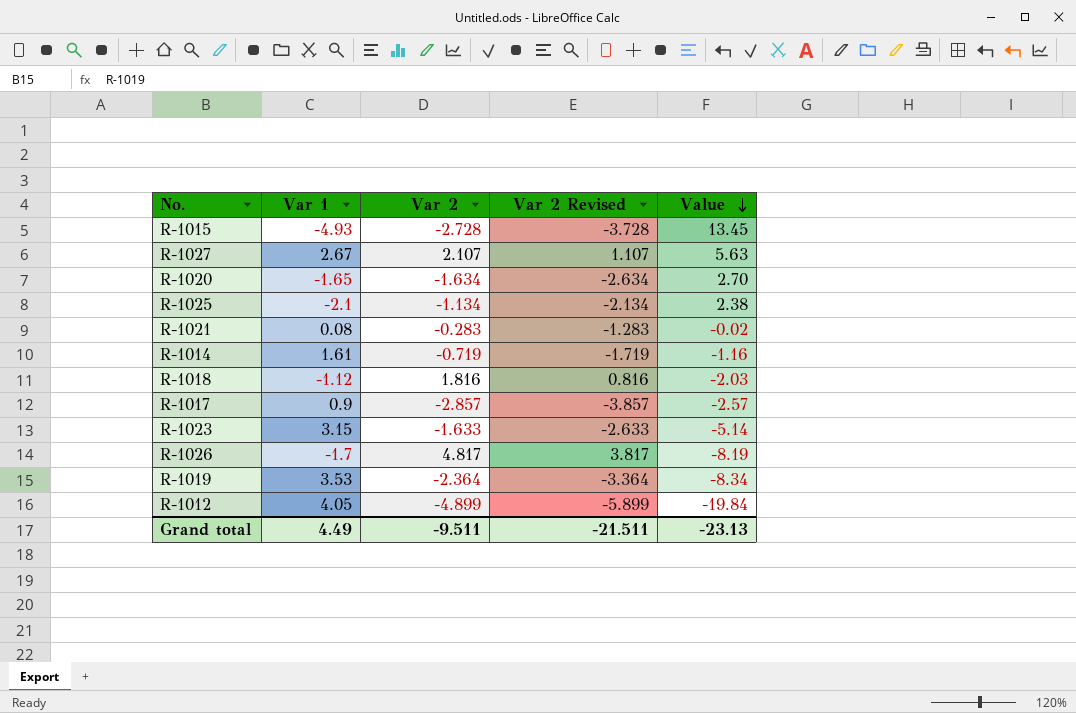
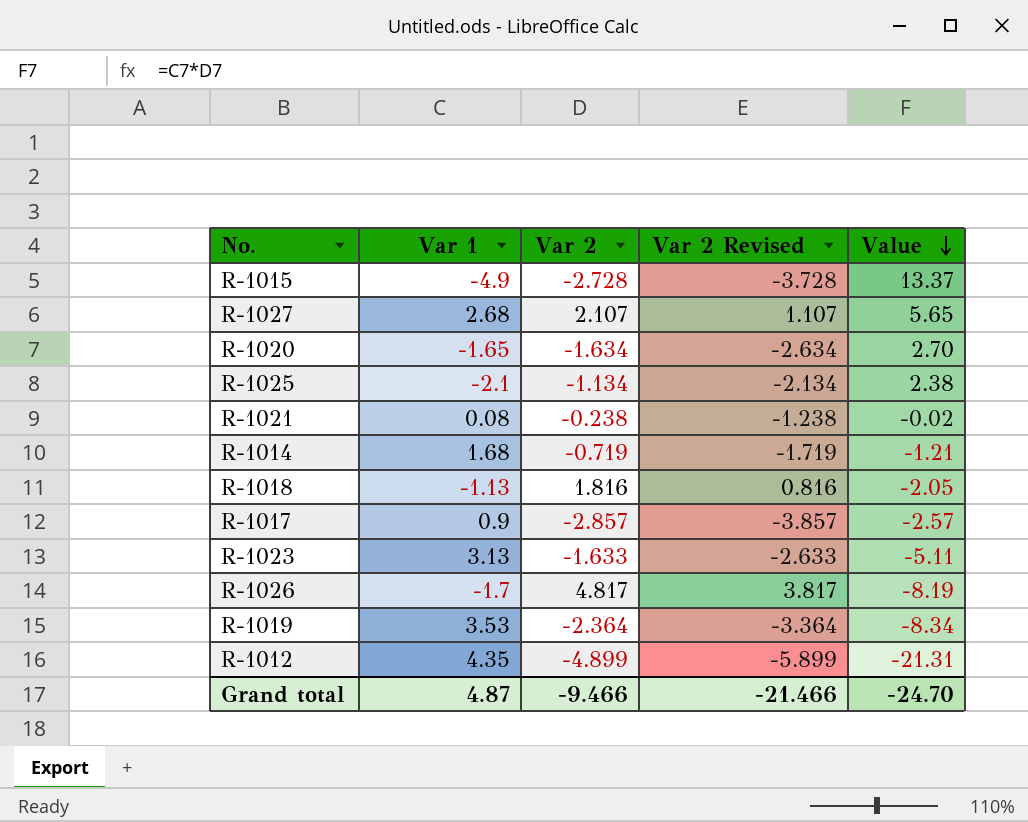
R-1015 | Var 1: -4.93 -> -4.9
R-1015 | Value: 13.45 -> 13.37
R-1027 | Var 1: 2.67 -> 2.68
R-1027 | Value: 5.63 -> 5.65
R-1021 | Var 2: -0.283 -> -0.238
R-1021 | Var 2 Revised: -1.283 -> -1.238
R-1014 | Var 1: 1.61 -> 1.68
R-1014 | Value: -1.16 -> -1.21
R-1018 | Var 1: -1.12 -> -1.13
R-1018 | Value: -2.03 -> -2.05
R-1023 | Var 1: 3.15 -> 3.13
R-1023 | Value: -5.14 -> -5.11
R-1012 | Var 1: 4.05 -> 4.35
R-1012 | Value: -19.84 -> -21.31
Grand total | Var 1: 4.49 -> 4.87
Grand total | Var 2: -9.511 -> -9.466
Grand total | Var 2 Revised: -21.511 -> -21.466
Grand total | Value: -23.13 -> -24.70

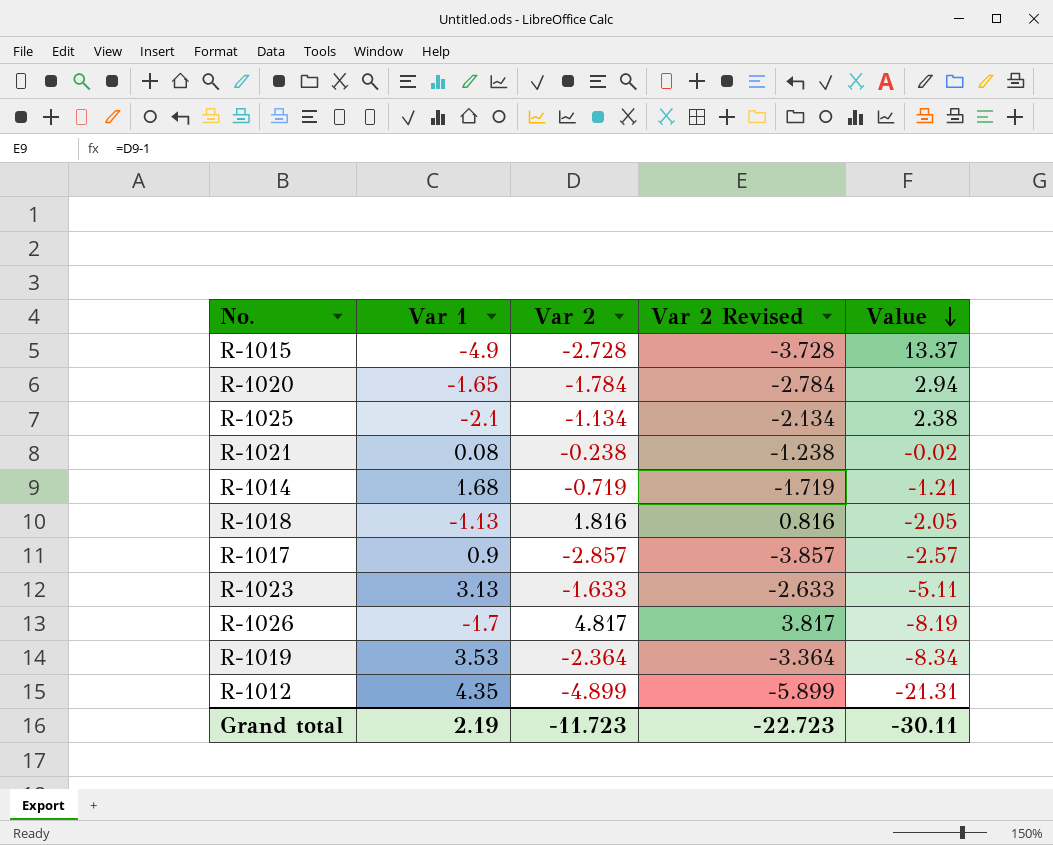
row R-1027: 2.68 | 2.107 | 1.107 | 5.65 -> none
R-1020 | Var 2: -1.634 -> -1.784
R-1020 | Var 2 Revised: -2.634 -> -2.784
R-1020 | Value: 2.70 -> 2.94
Grand total | Var 1: 4.87 -> 2.19
Grand total | Var 2: -9.466 -> -11.723
Grand total | Var 2 Revised: -21.466 -> -22.723
Grand total | Value: -24.70 -> -30.11

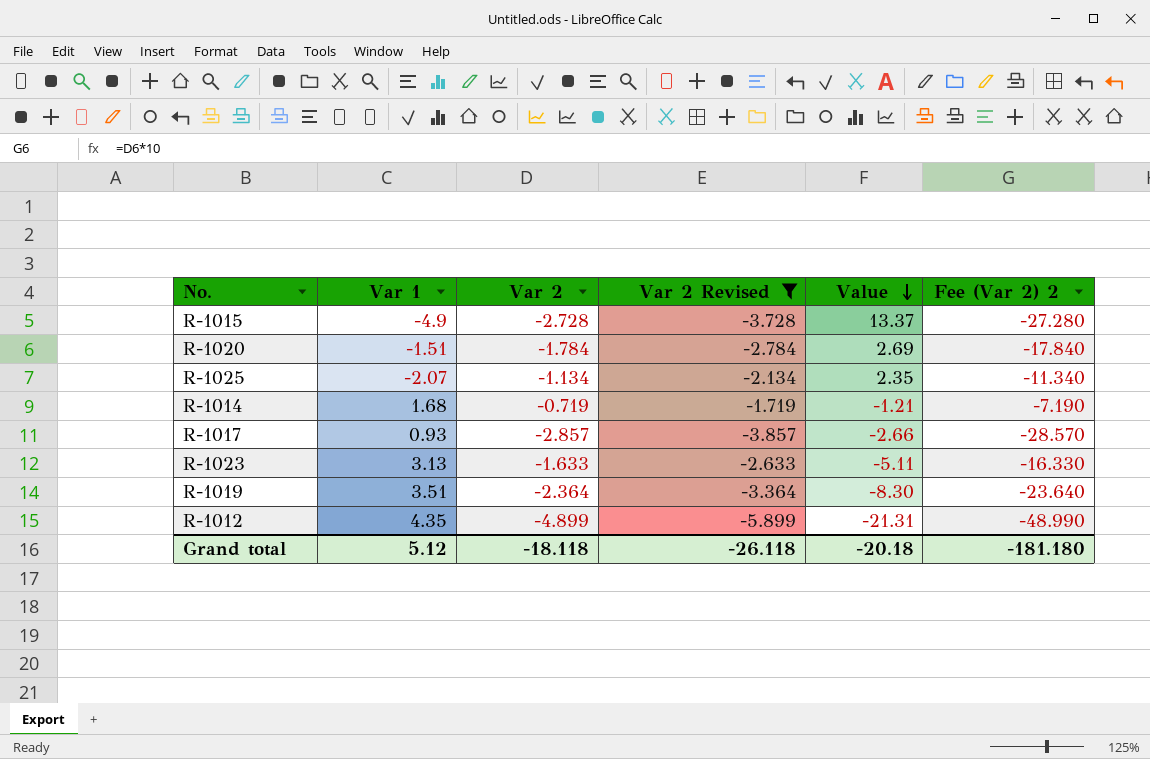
filter: none -> Var 2 Revised <= -1.719
column Fee (Var 2) 2 | formula: none -> [Var 2] * 10
R-1020 | Var 1: -1.65 -> -1.51
R-1020 | Value: 2.94 -> 2.69
R-1025 | Var 1: -2.1 -> -2.07
R-1025 | Value: 2.38 -> 2.35
R-1017 | Var 1: 0.9 -> 0.93
R-1017 | Value: -2.57 -> -2.66
R-1019 | Var 1: 3.53 -> 3.51
R-1019 | Value: -8.34 -> -8.30
Grand total | Var 1: 2.19 -> 5.12
Grand total | Var 2: -11.723 -> -18.118
Grand total | Var 2 Revised: -22.723 -> -26.118
Grand total | Value: -30.11 -> -20.18

